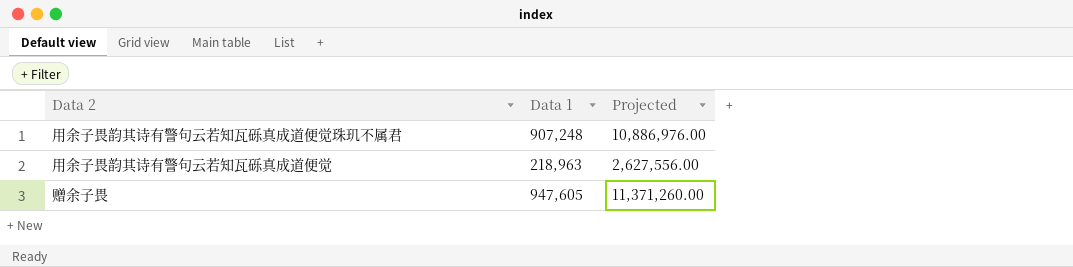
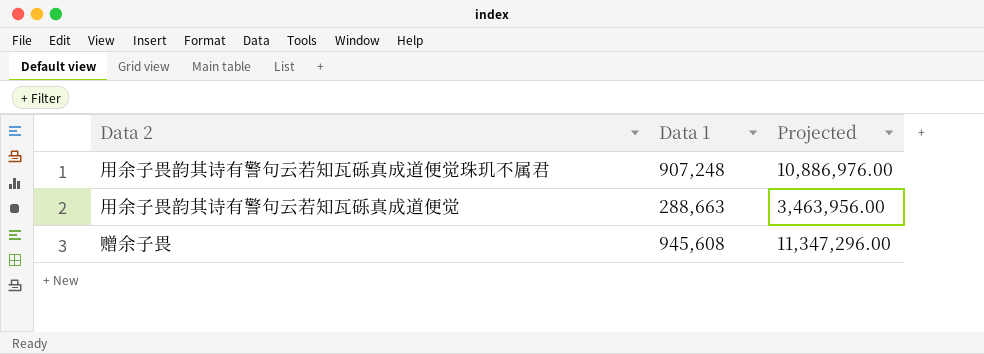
用余子畏韵其诗有警句云若知瓦砾真成道便觉 | Data 1: 218,963 -> 288,663
用余子畏韵其诗有警句云若知瓦砾真成道便觉 | Projected: 2,627,556.00 -> 3,463,956.00
赠余子畏 | Data 1: 947,605 -> 945,608
赠余子畏 | Projected: 11,371,260.00 -> 11,347,296.00

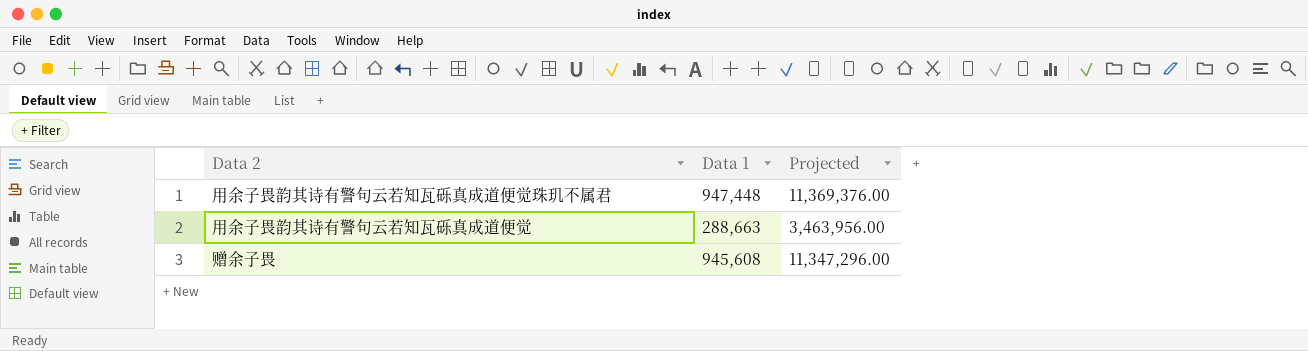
用余子畏韵其诗有警句云若知瓦砾真成道便觉珠玑不属君 | Data 1: 907,248 -> 947,448
用余子畏韵其诗有警句云若知瓦砾真成道便觉珠玑不属君 | Projected: 10,886,976.00 -> 11,369,376.00

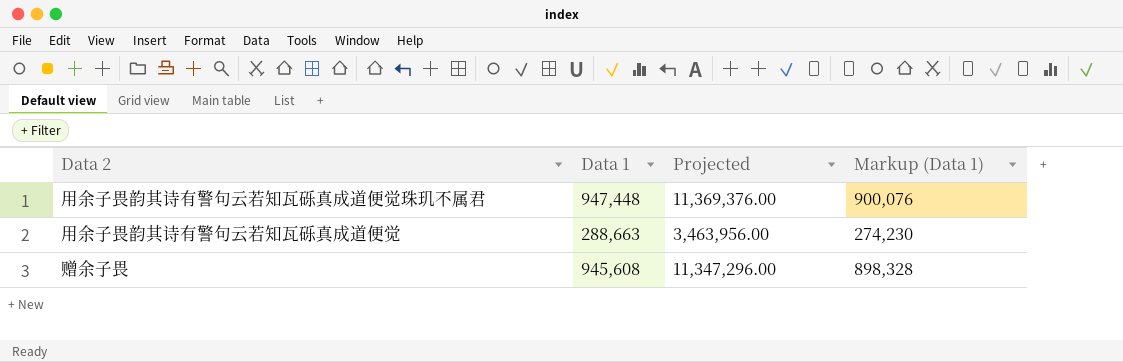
column Markup (Data 1) | formula: none -> [Data 1] * 0.95

